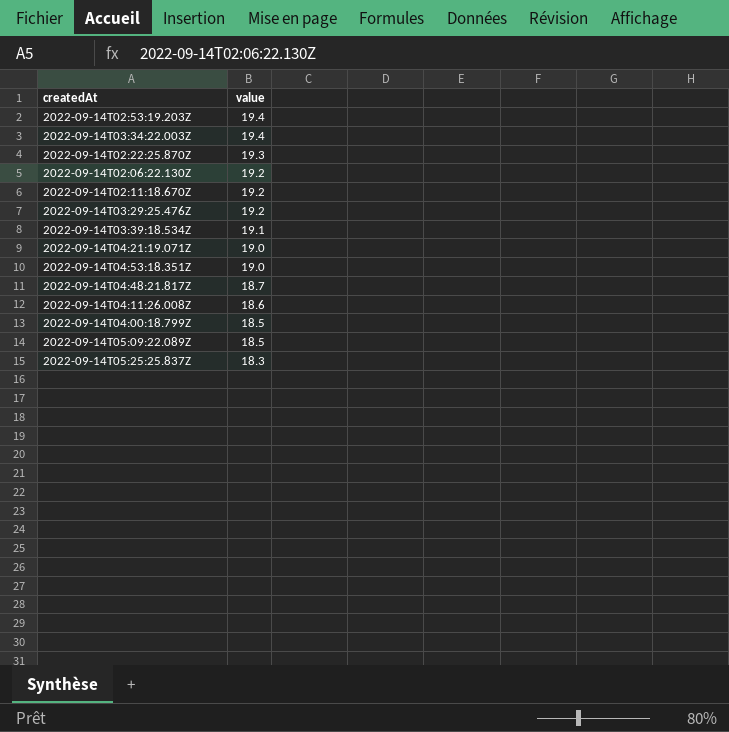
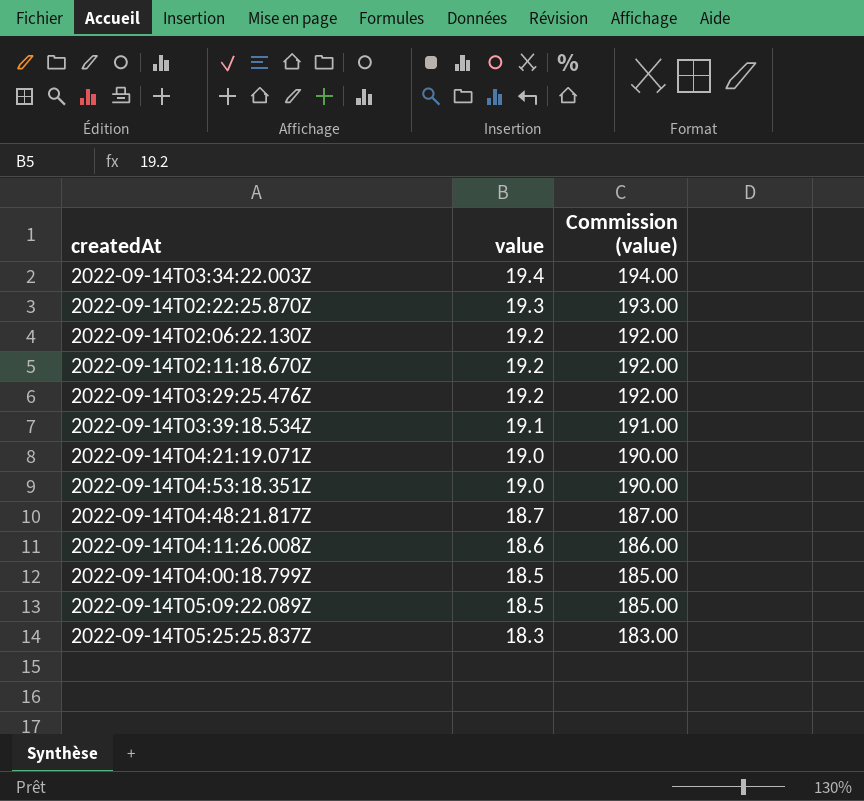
column Commission (value) | formula: none -> [value] * 10
row 2022-09-14T02:53:19.203Z: 19.4 -> none

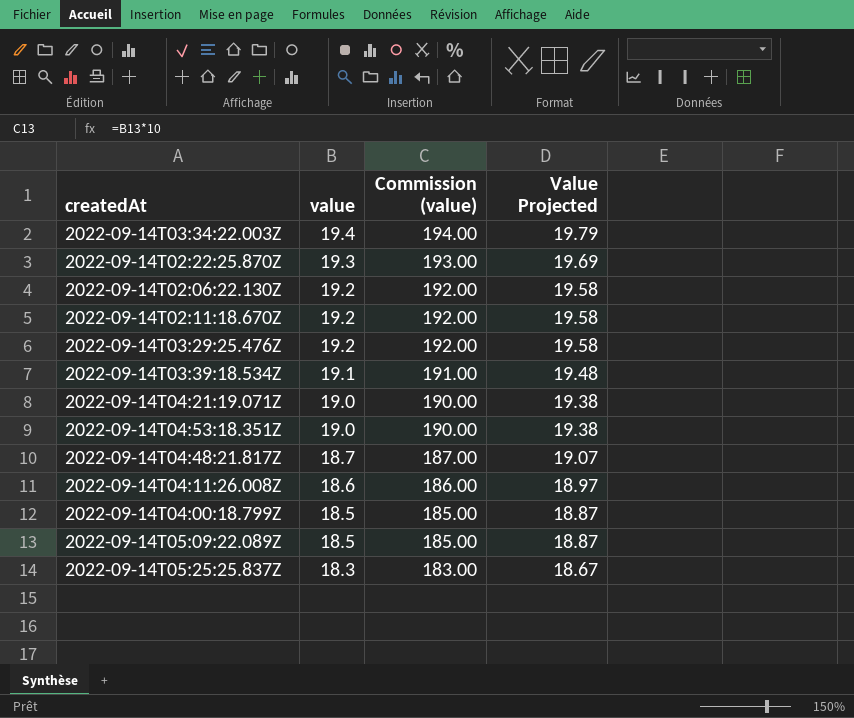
column Value Projected | formula: none -> [value] * 1.02

